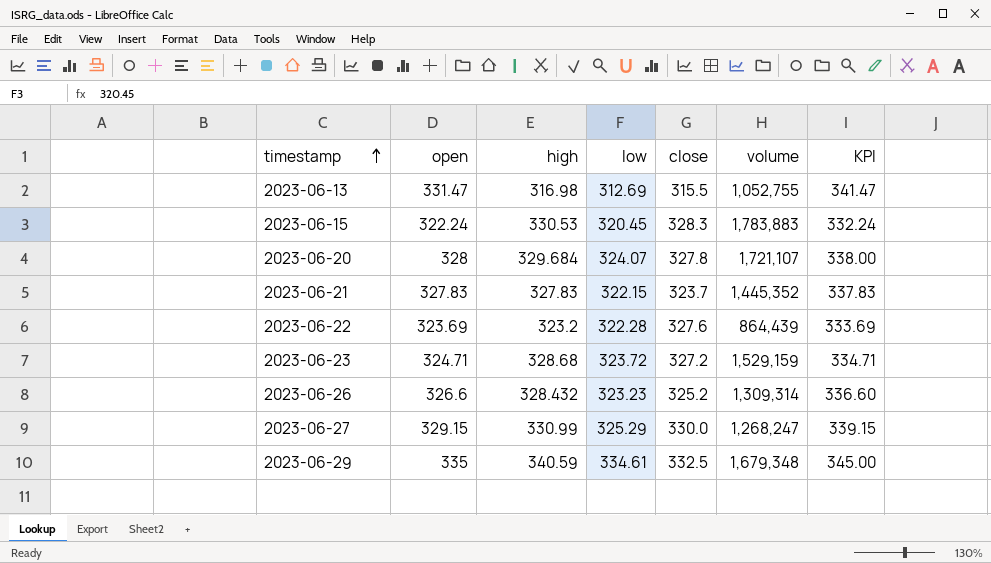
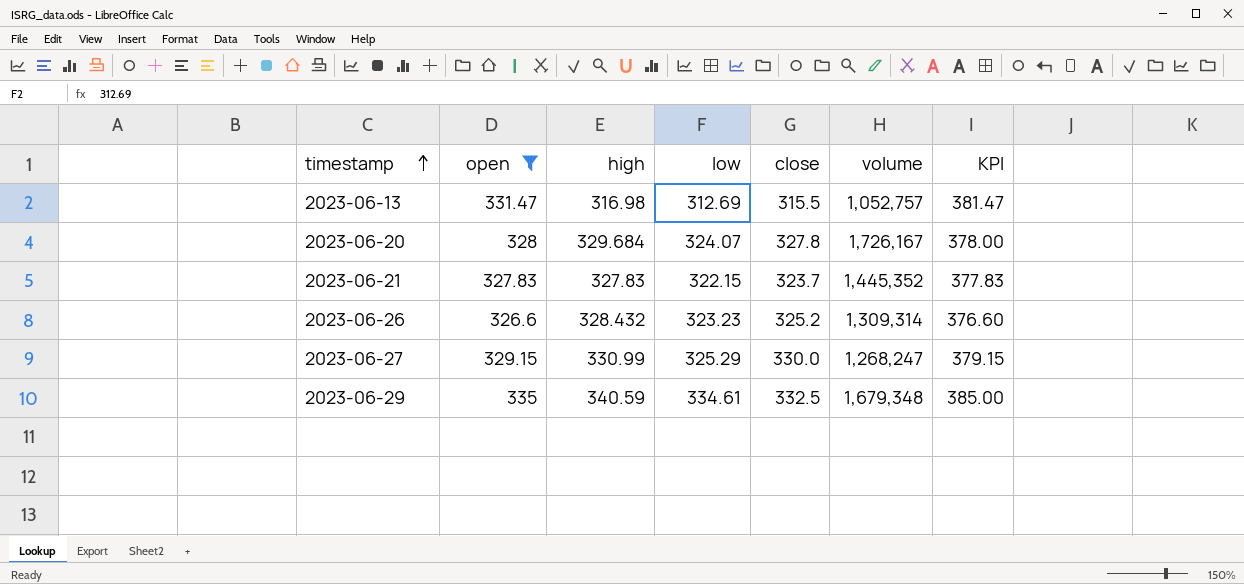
filter: none -> open >= 326.6
column KPI | formula: [open] + 10 -> [open] + 50
2023-06-13 | volume: 1,052,755 -> 1,052,757
2023-06-20 | volume: 1,721,107 -> 1,726,167

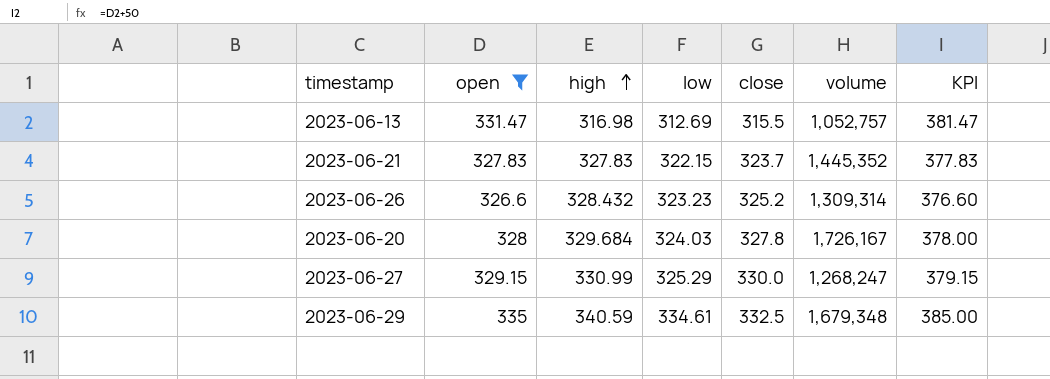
row order: timestamp ascending -> high ascending
2023-06-20 | low: 324.07 -> 324.03

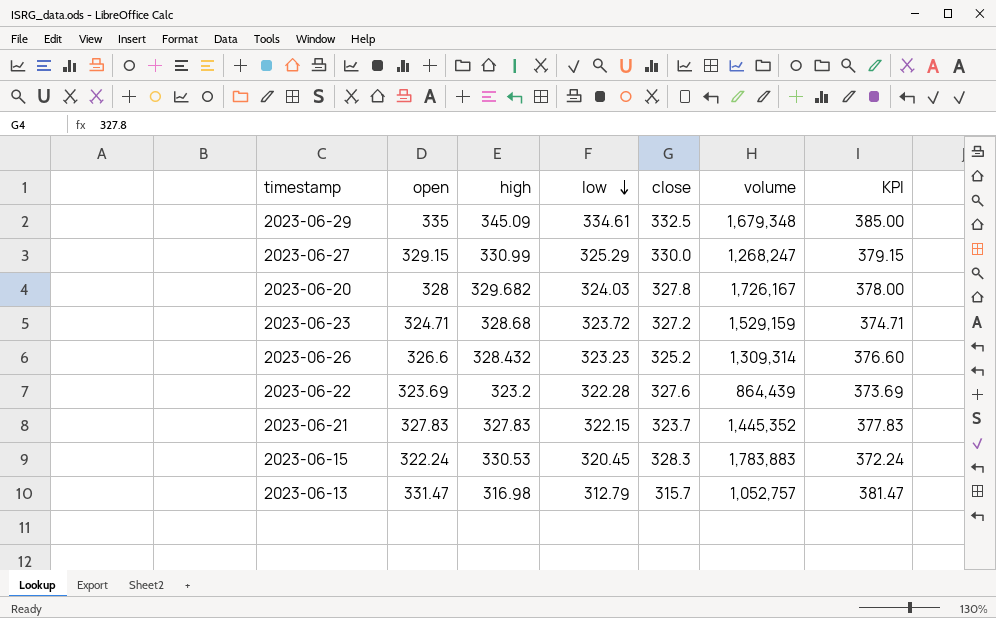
filter: open >= 326.6 -> none
row order: high ascending -> low descending
2023-06-29 | high: 340.59 -> 345.09
2023-06-20 | high: 329.684 -> 329.682
2023-06-13 | low: 312.69 -> 312.79
2023-06-13 | close: 315.5 -> 315.7

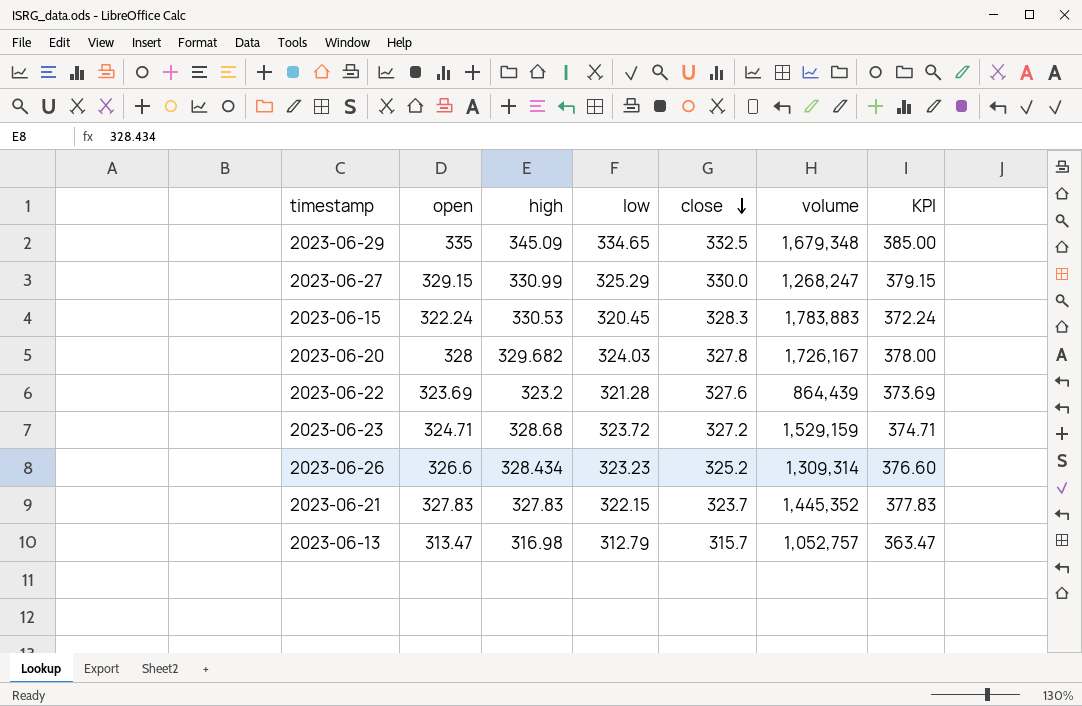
row order: low descending -> close descending
2023-06-29 | low: 334.61 -> 334.65
2023-06-22 | low: 322.28 -> 321.28
2023-06-26 | high: 328.432 -> 328.434
2023-06-13 | open: 331.47 -> 313.47
2023-06-13 | KPI: 381.47 -> 363.47

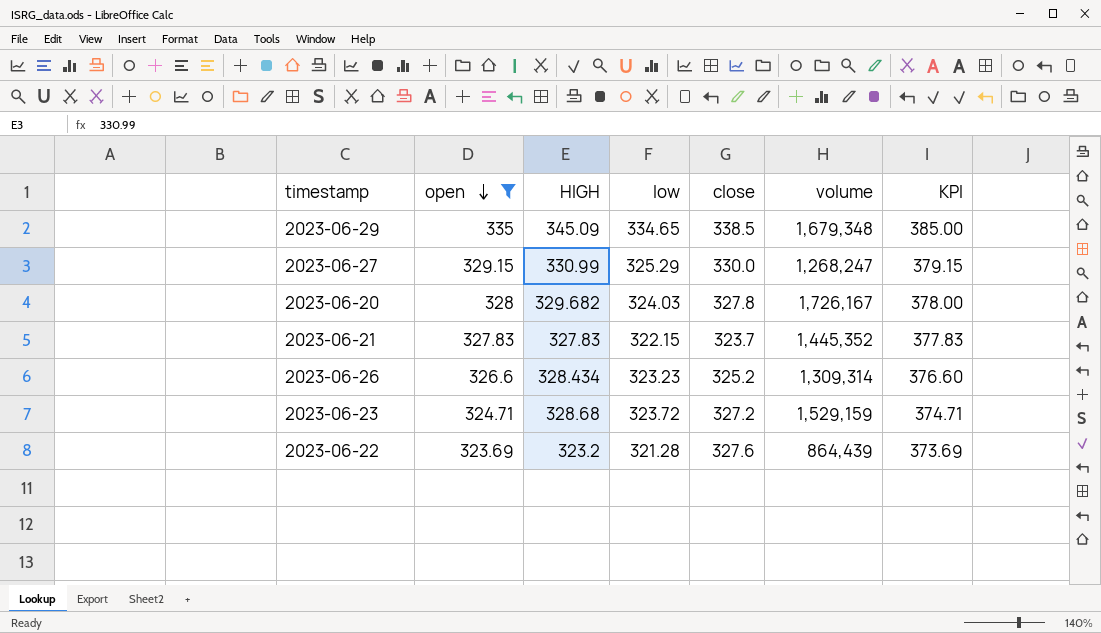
filter: none -> open >= 323.69
row order: close descending -> open descending
column name: high -> HIGH
2023-06-29 | close: 332.5 -> 338.5

